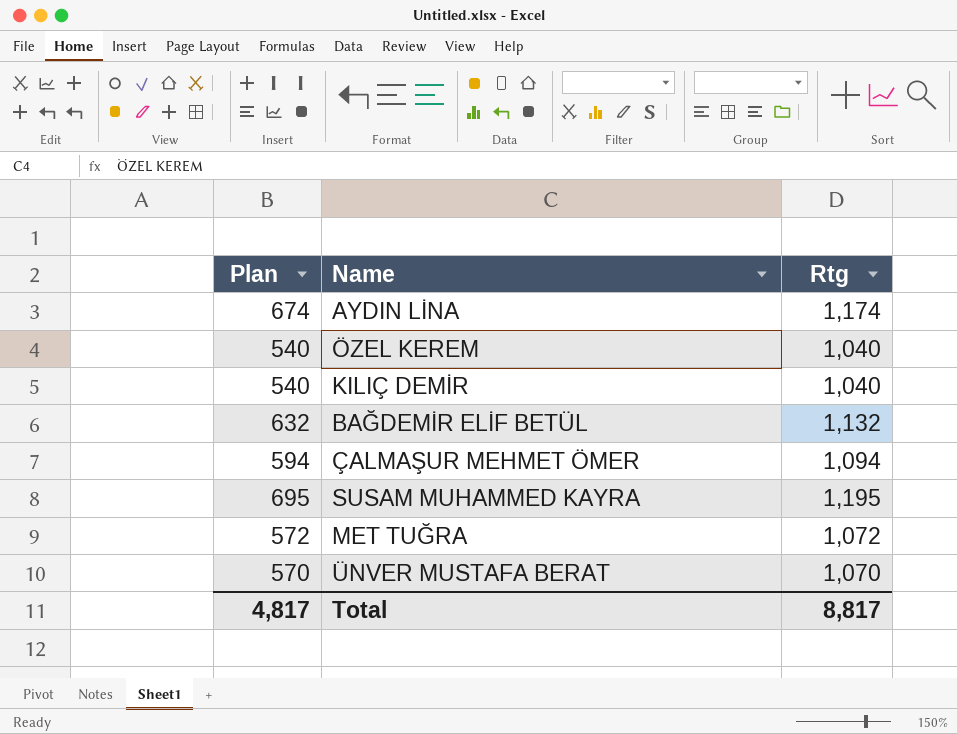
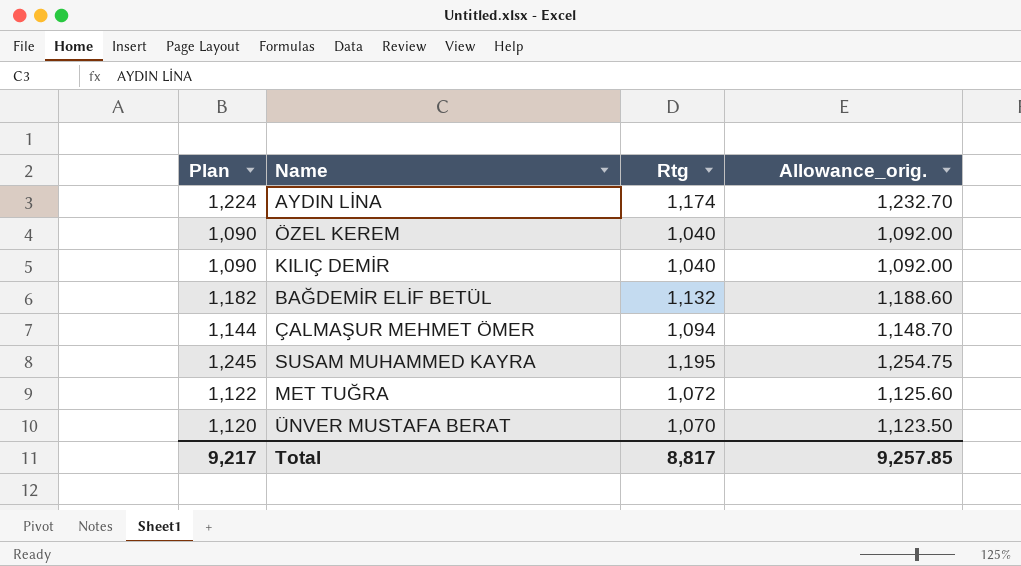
column Plan | formula: [Rtg] - 500 -> [Rtg] + 50
column Allowance_orig. | formula: none -> [Rtg] * 1.05
Total | Plan: 4,817 -> 9,217

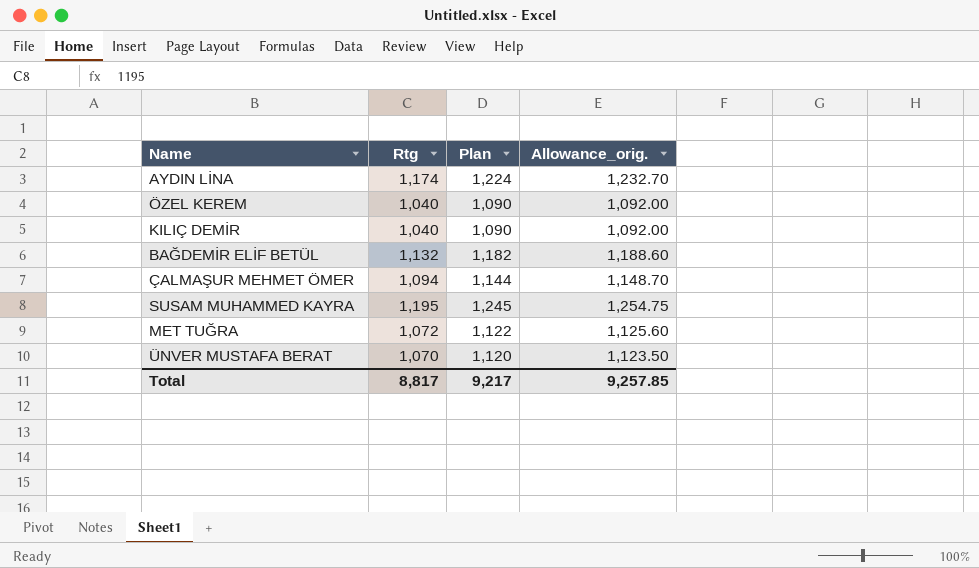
column Plan | position: 1 -> 3

